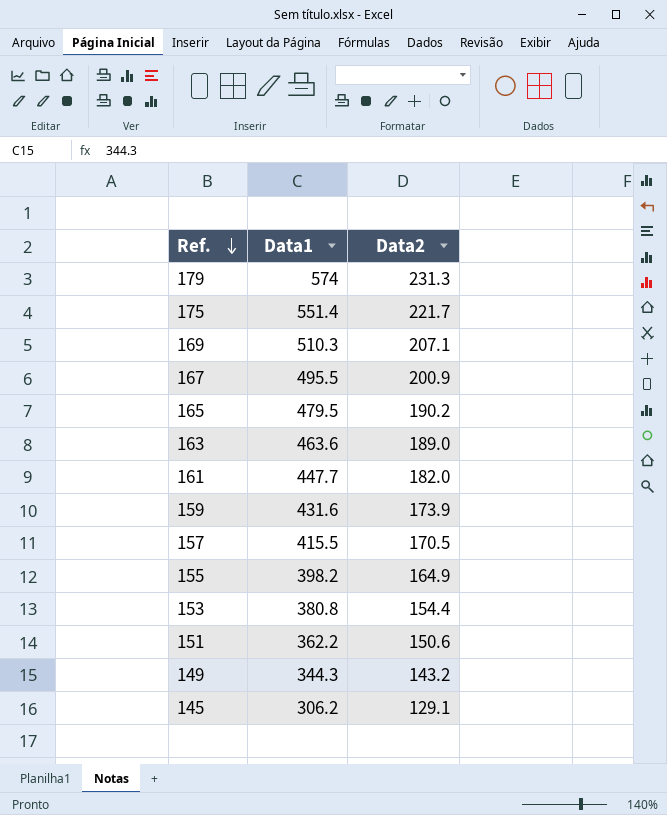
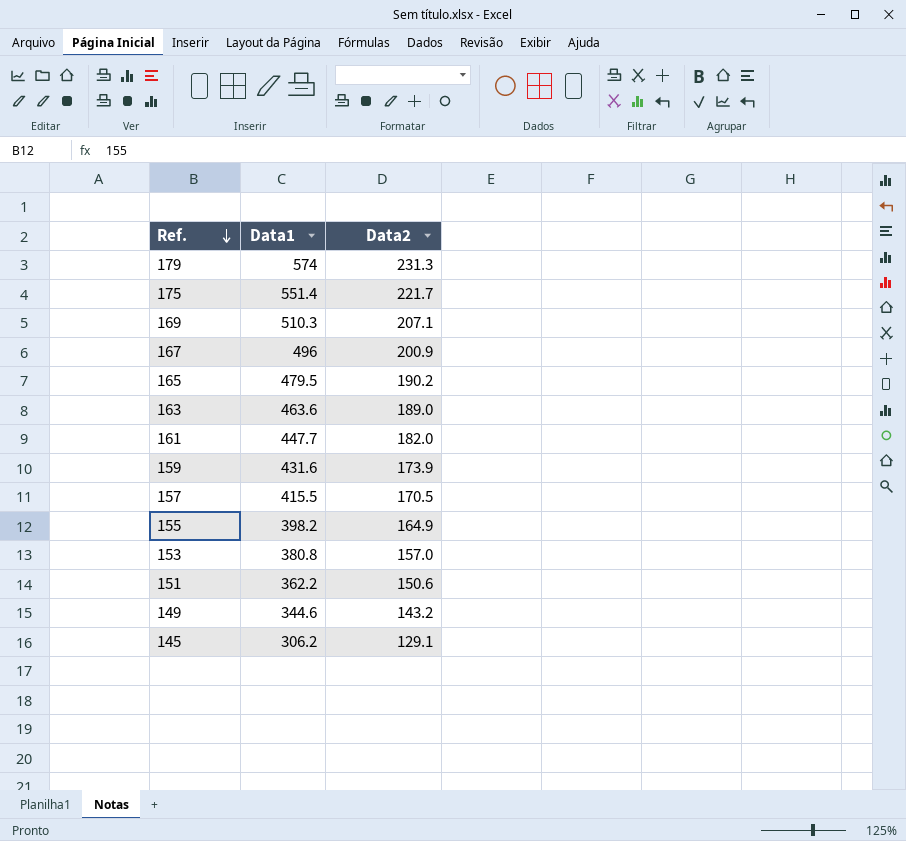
167 | Data1: 495.5 -> 496
153 | Data2: 154.4 -> 157.0
149 | Data1: 344.3 -> 344.6

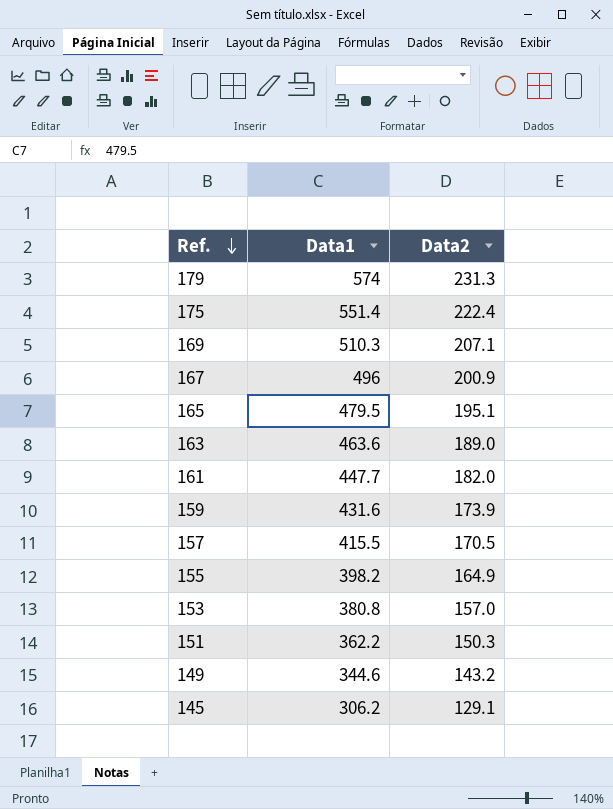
175 | Data2: 221.7 -> 222.4
165 | Data2: 190.2 -> 195.1
151 | Data2: 150.6 -> 150.3

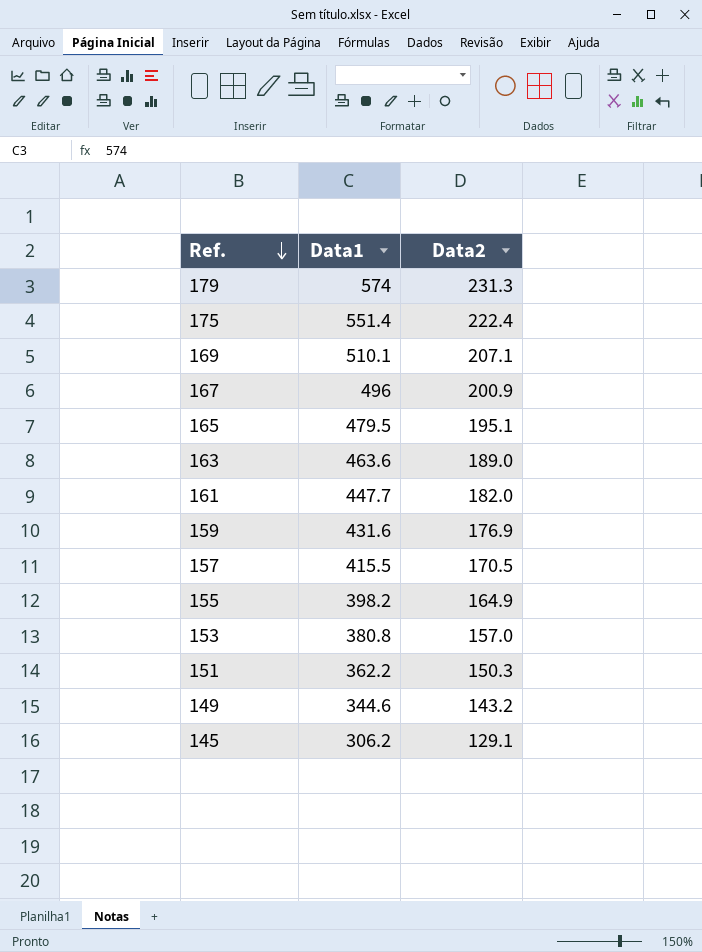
169 | Data1: 510.3 -> 510.1
159 | Data2: 173.9 -> 176.9

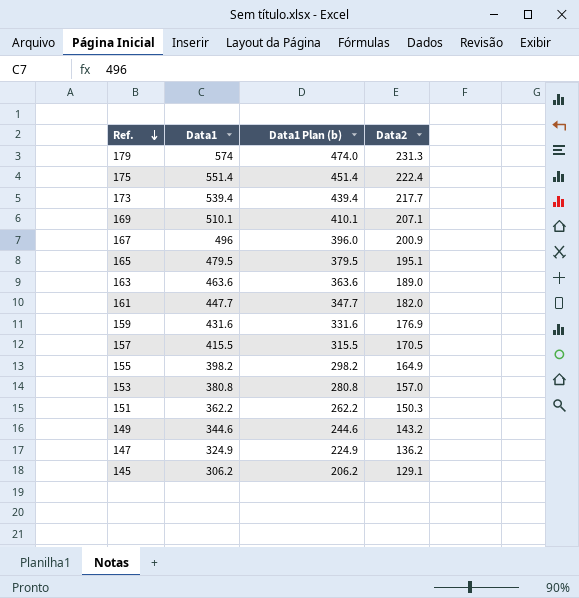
column Data1 Plan (b) | formula: none -> [Data1] - 100
row 173: none -> 539.4 | 439.4 | 217.7
row 147: none -> 324.9 | 224.9 | 136.2

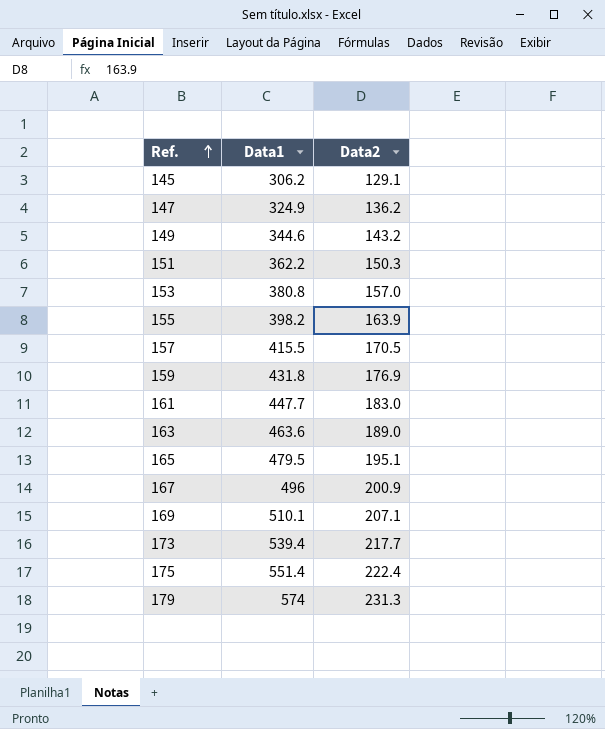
row order: Ref. descending -> Ref. ascending
column Data1 Plan (b) | formula: [Data1] - 100 -> none
155 | Data2: 164.9 -> 163.9
159 | Data1: 431.6 -> 431.8
161 | Data2: 182.0 -> 183.0

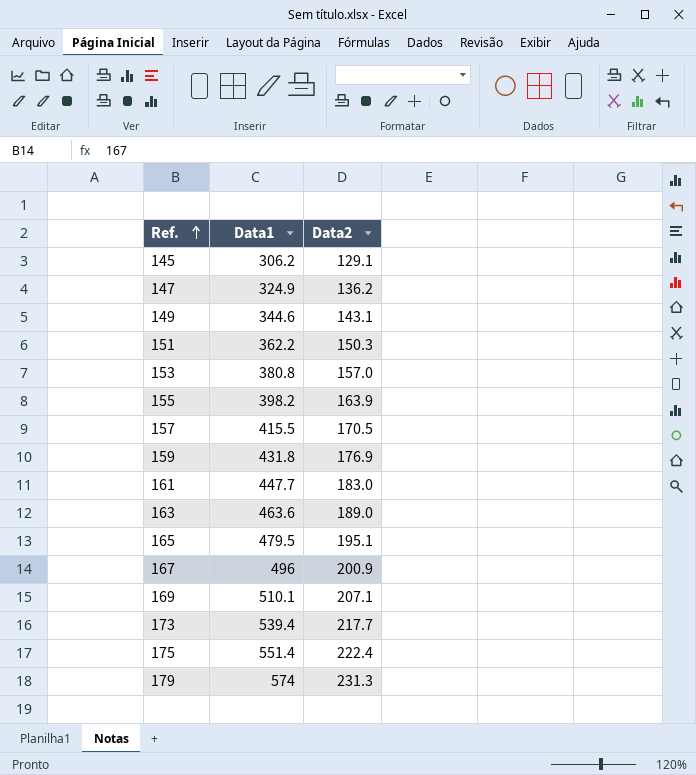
149 | Data2: 143.2 -> 143.1

